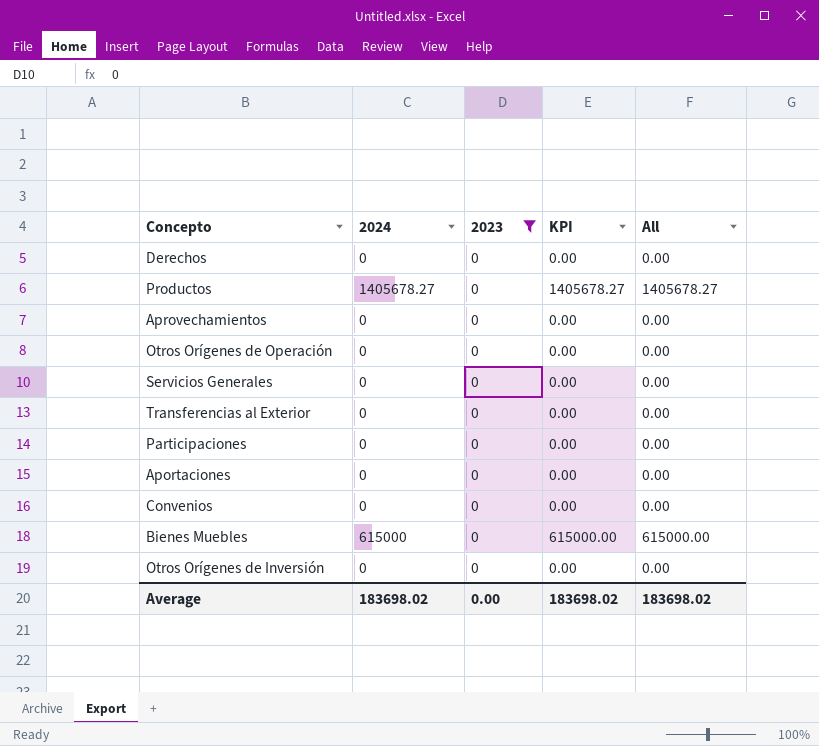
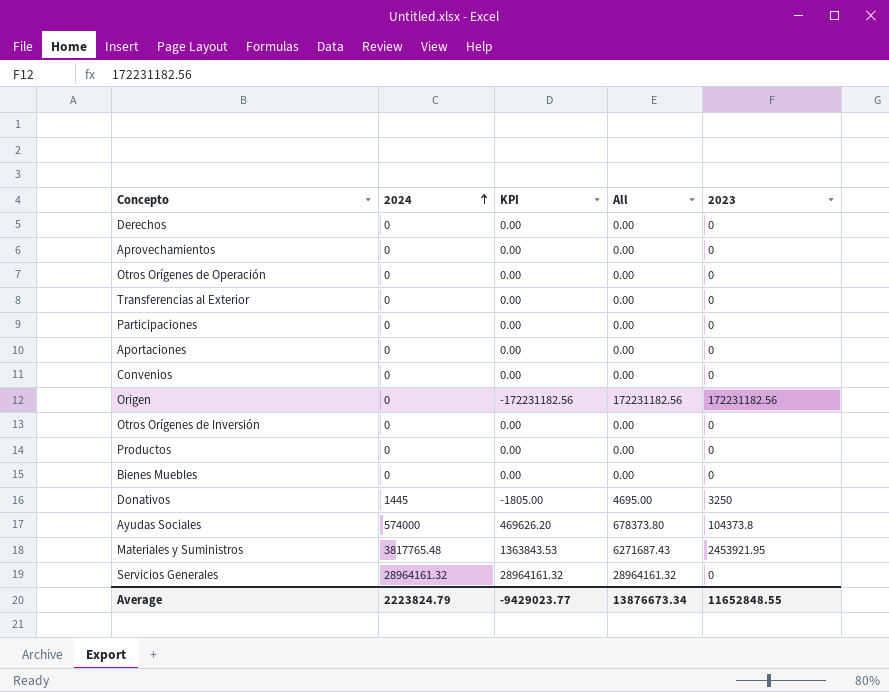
filter: 2023 = 0 -> none
row order: none -> 2024 ascending
column 2023 | position: 3 -> 5
Productos | 2024: 1405678.27 -> 0
Productos | KPI: 1405678.27 -> 0.00
Productos | All: 1405678.27 -> 0.00
Bienes Muebles | 2024: 615000 -> 0
Bienes Muebles | KPI: 615000.00 -> 0.00
Bienes Muebles | All: 615000.00 -> 0.00
Servicios Generales | 2024: 0 -> 28964161.32
Servicios Generales | KPI: 0.00 -> 28964161.32
Servicios Generales | All: 0.00 -> 28964161.32
Average | 2024: 183698.02 -> 2223824.79
Average | KPI: 183698.02 -> -9429023.77
Average | All: 183698.02 -> 13876673.34
Average | 2023: 0.00 -> 11652848.55

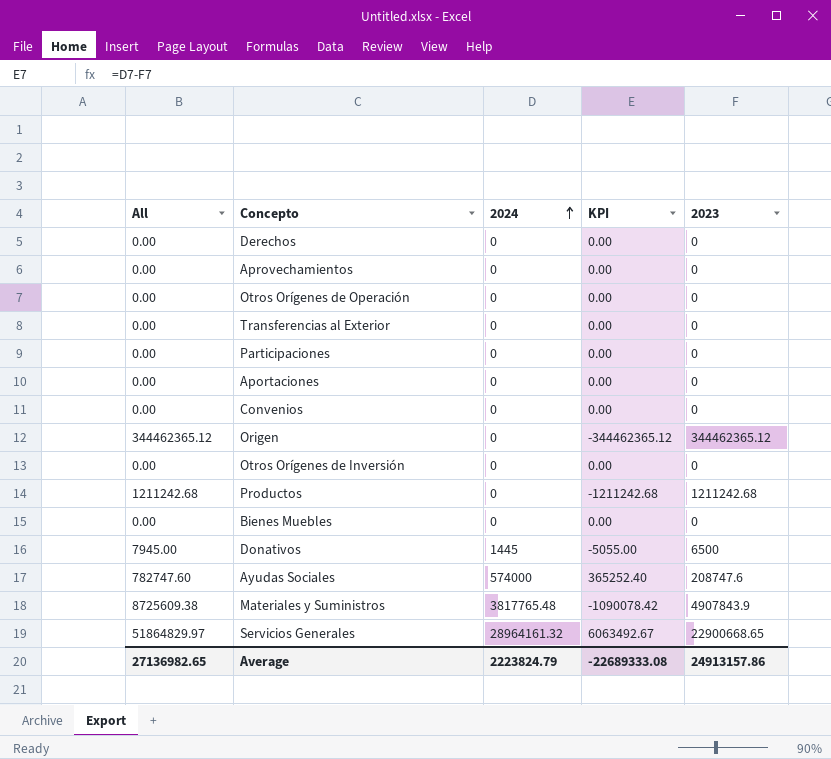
column All | position: 4 -> 1
Origen | All: 172231182.56 -> 344462365.12
Origen | KPI: -172231182.56 -> -344462365.12
Origen | 2023: 172231182.56 -> 344462365.12
Productos | All: 0.00 -> 1211242.68
Productos | KPI: 0.00 -> -1211242.68
Productos | 2023: 0 -> 1211242.68
Donativos | All: 4695.00 -> 7945.00
Donativos | KPI: -1805.00 -> -5055.00
Donativos | 2023: 3250 -> 6500
Ayudas Sociales | All: 678373.80 -> 782747.60
Ayudas Sociales | KPI: 469626.20 -> 365252.40
Ayudas Sociales | 2023: 104373.8 -> 208747.6
Materiales y Suministros | All: 6271687.43 -> 8725609.38
Materiales y Suministros | KPI: 1363843.53 -> -1090078.42
Materiales y Suministros | 2023: 2453921.95 -> 4907843.9
Servicios Generales | All: 28964161.32 -> 51864829.97
Servicios Generales | KPI: 28964161.32 -> 6063492.67
Servicios Generales | 2023: 0 -> 22900668.65
Average | All: 13876673.34 -> 27136982.65
Average | KPI: -9429023.77 -> -22689333.08
Average | 2023: 11652848.55 -> 24913157.86

